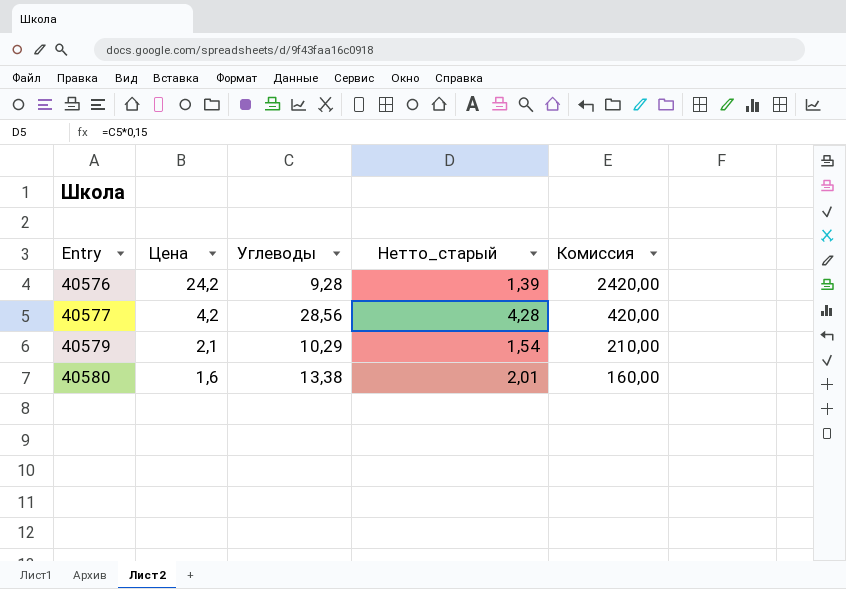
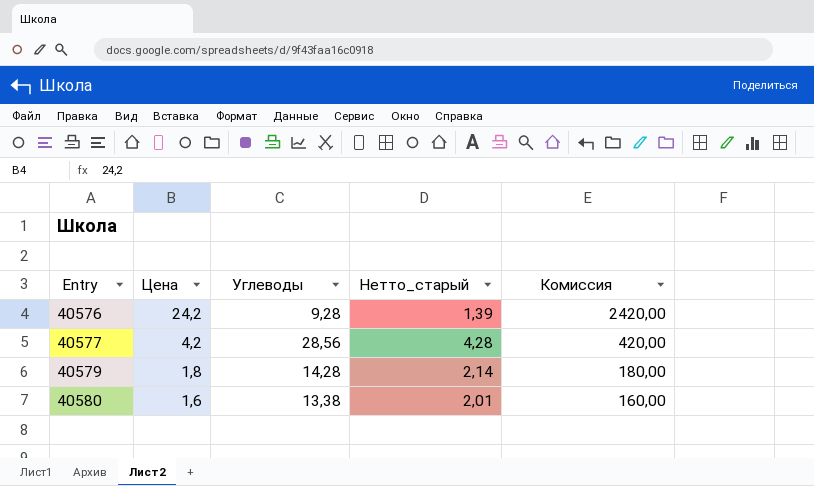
40579 | Цена: 2,1 -> 1,8
40579 | Углеводы: 10,29 -> 14,28
40579 | Нетто_старый: 1,54 -> 2,14
40579 | Комиссия: 210,00 -> 180,00

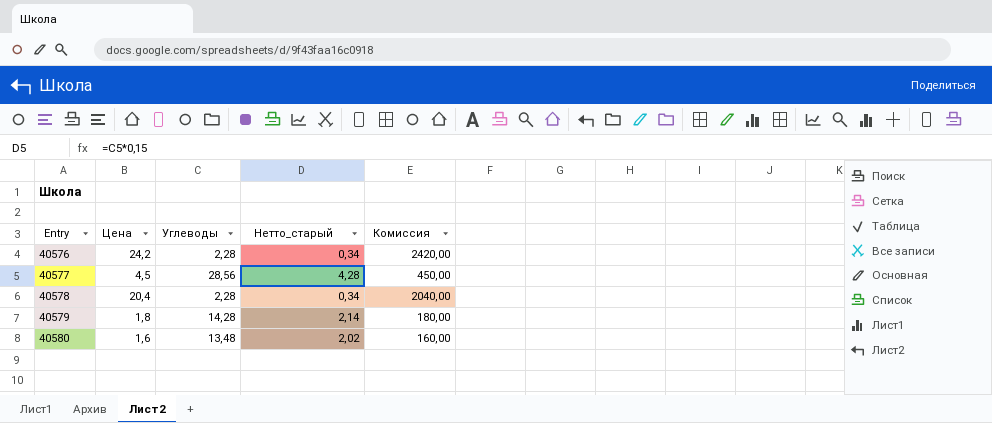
40576 | Углеводы: 9,28 -> 2,28
40576 | Нетто_старый: 1,39 -> 0,34
40577 | Цена: 4,2 -> 4,5
40577 | Комиссия: 420,00 -> 450,00
row 40578: none -> 20,4 | 2,28 | 0,34 | 2040,00
40580 | Углеводы: 13,38 -> 13,48
40580 | Нетто_старый: 2,01 -> 2,02

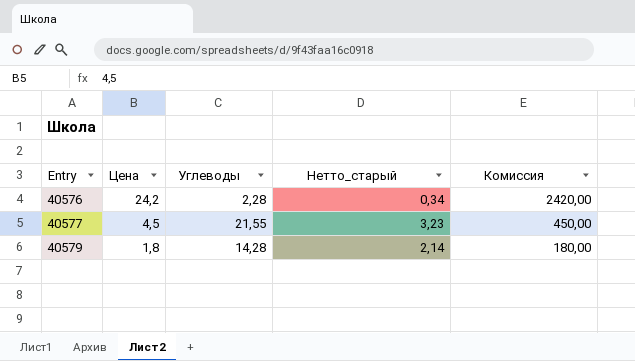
row 40578: 20,4 | 2,28 | 0,34 | 2040,00 -> none
row 40580: 1,6 | 13,48 | 2,02 | 160,00 -> none
40577 | Углеводы: 28,56 -> 21,55
40577 | Нетто_старый: 4,28 -> 3,23

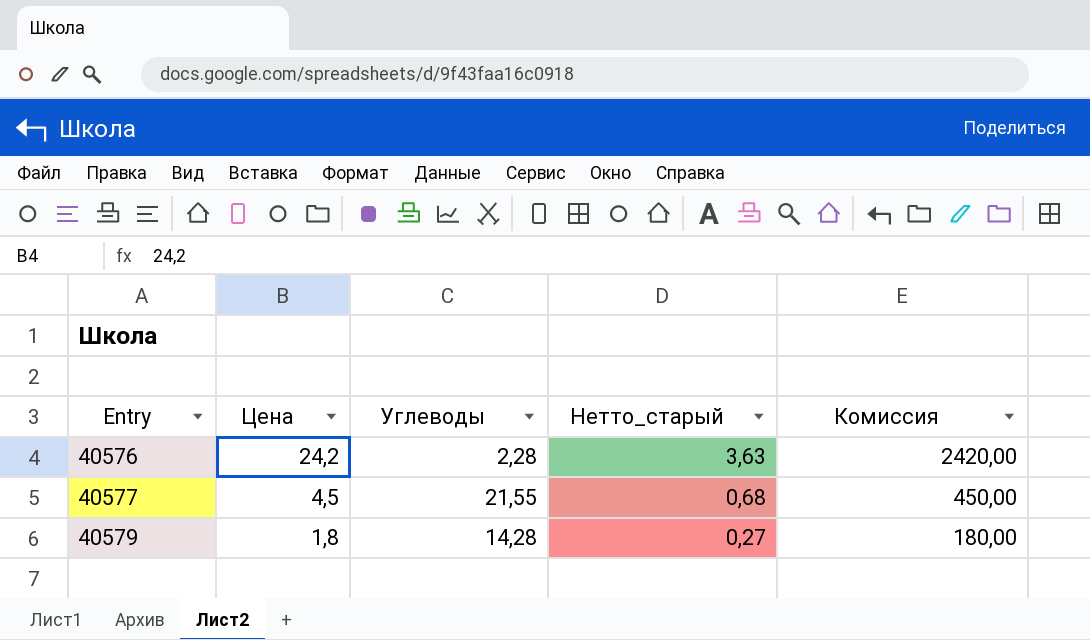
column Нетто_старый | formula: [Углеводы] * 0,15 -> [Цена] * 0,15

